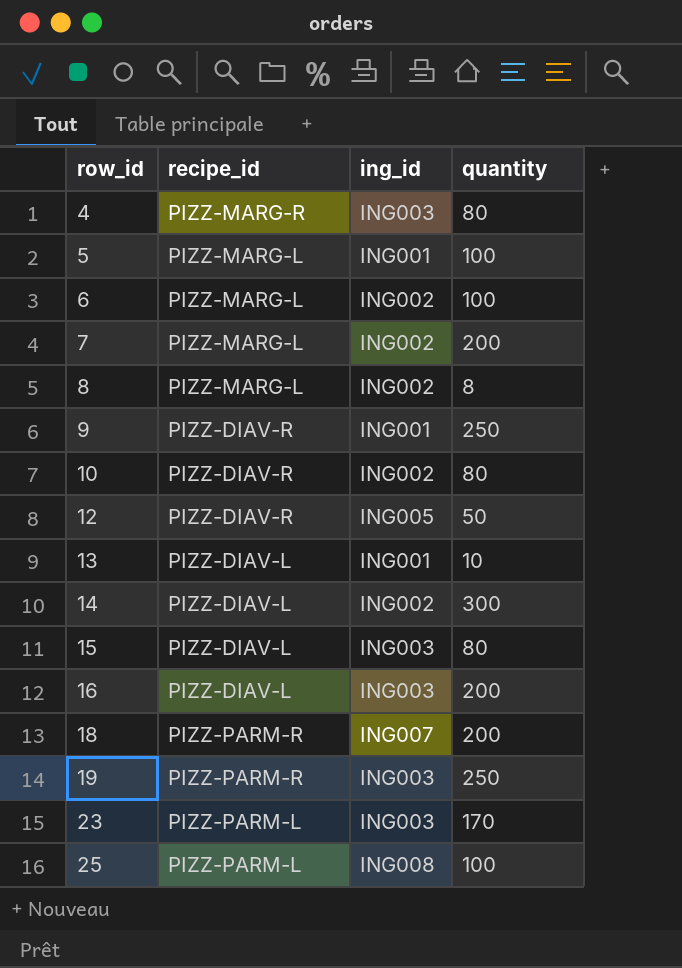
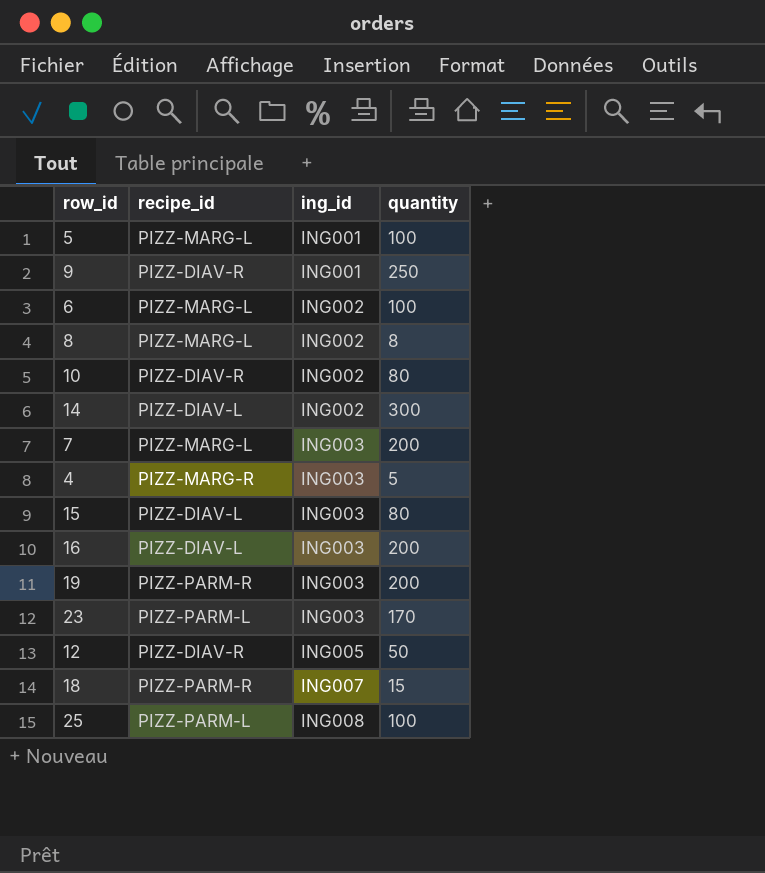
row order: row_id ascending -> ing_id ascending
row 13: PIZZ-DIAV-L | ING001 | 10 -> none
7 | ing_id: ING002 -> ING003
4 | quantity: 80 -> 5
19 | quantity: 250 -> 200
18 | quantity: 200 -> 15

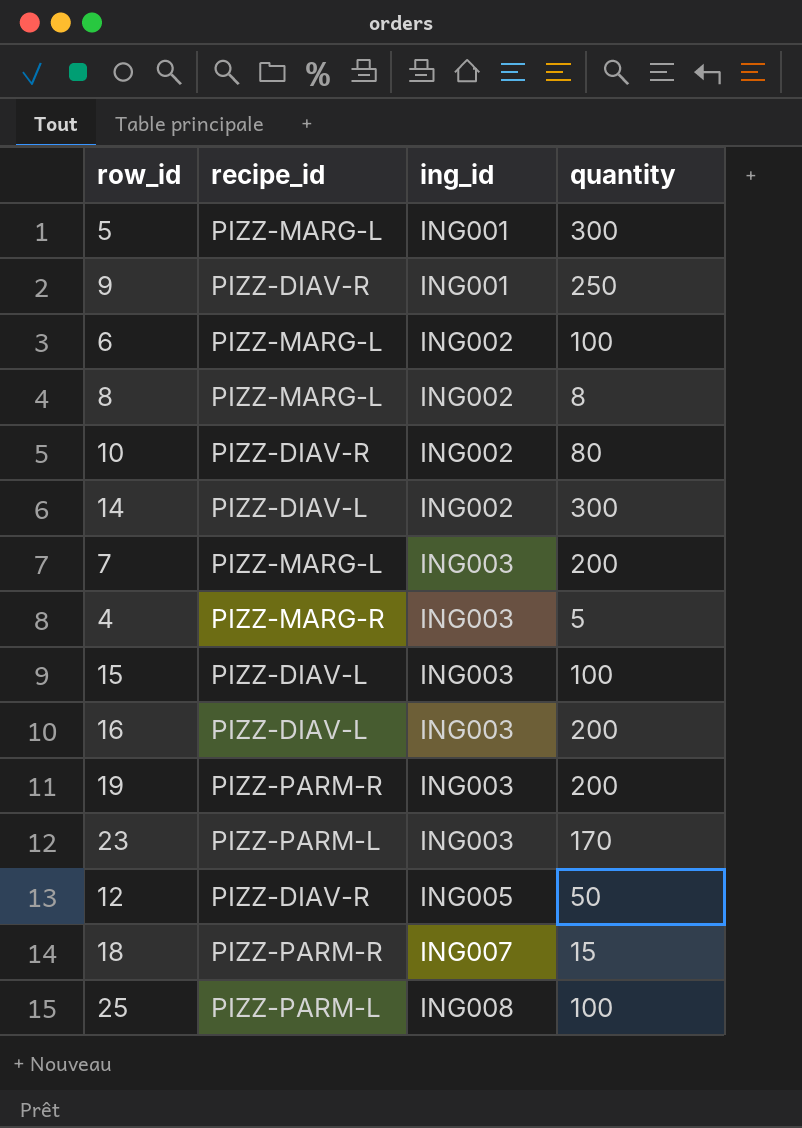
5 | quantity: 100 -> 300
15 | quantity: 80 -> 100

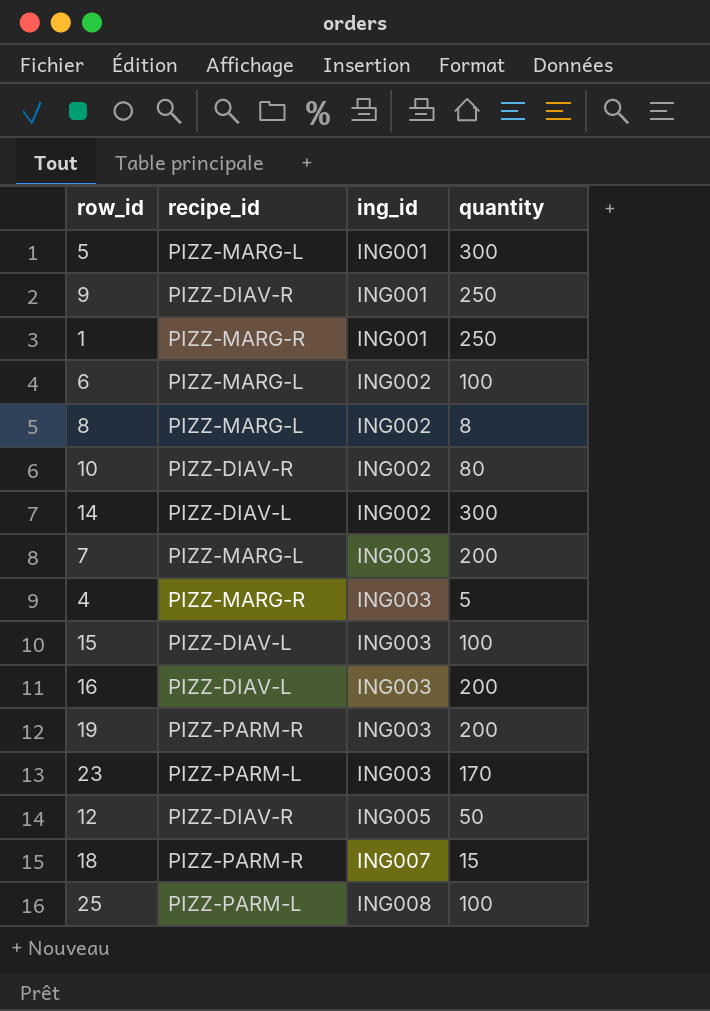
row 1: none -> PIZZ-MARG-R | ING001 | 250

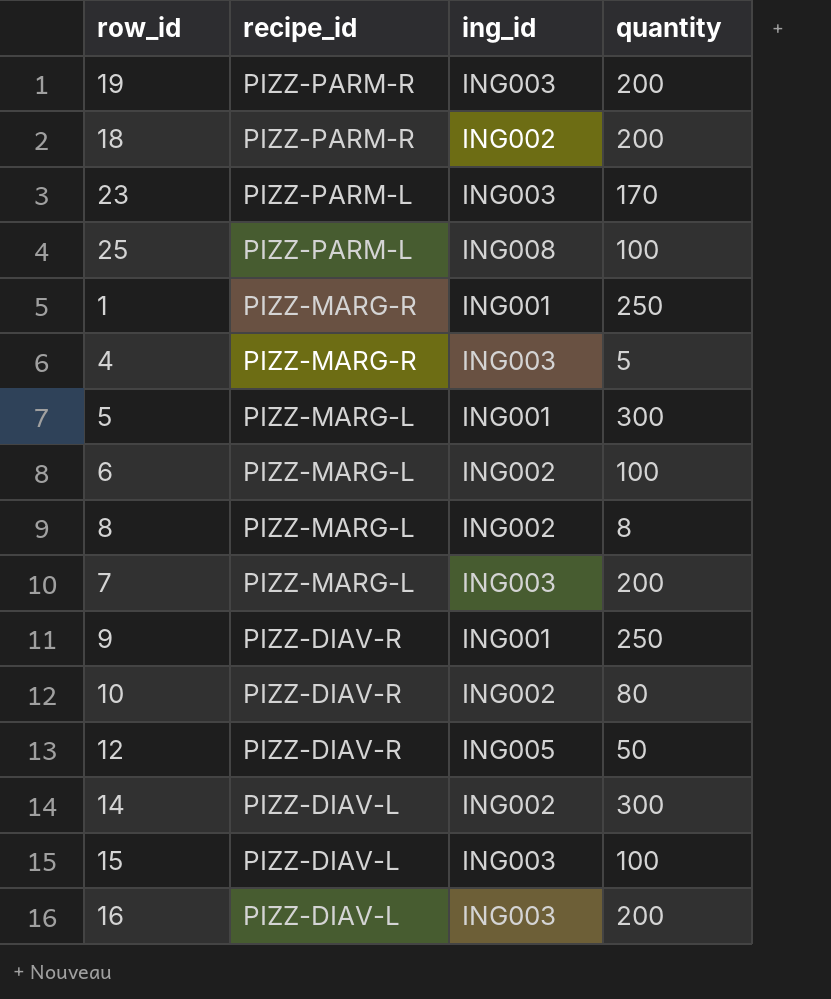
row order: ing_id ascending -> recipe_id descending
18 | ing_id: ING007 -> ING002
18 | quantity: 15 -> 200

